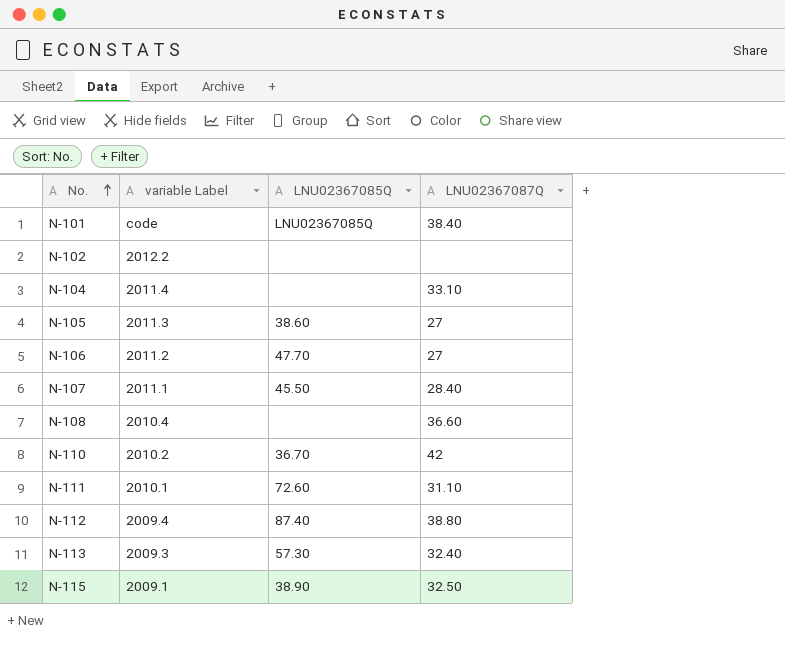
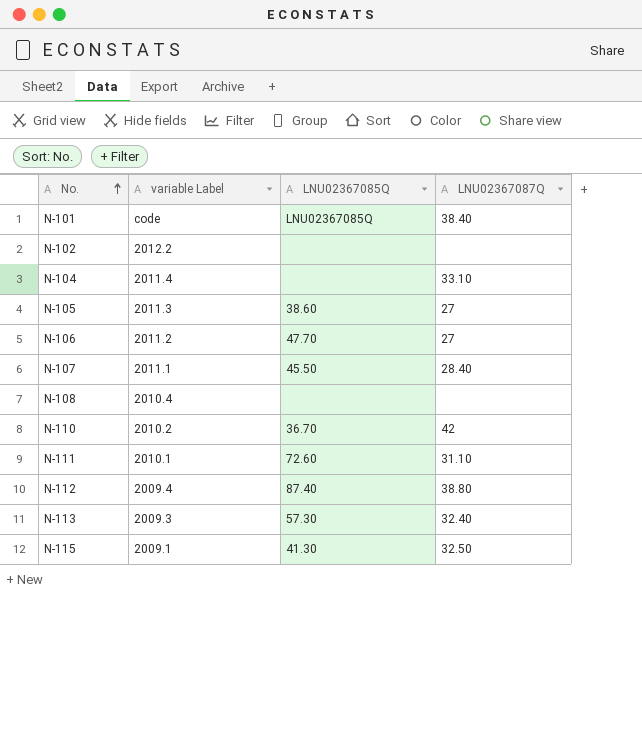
N-108 | LNU02367087Q: 36.60 -> none
N-115 | LNU02367085Q: 38.90 -> 41.30

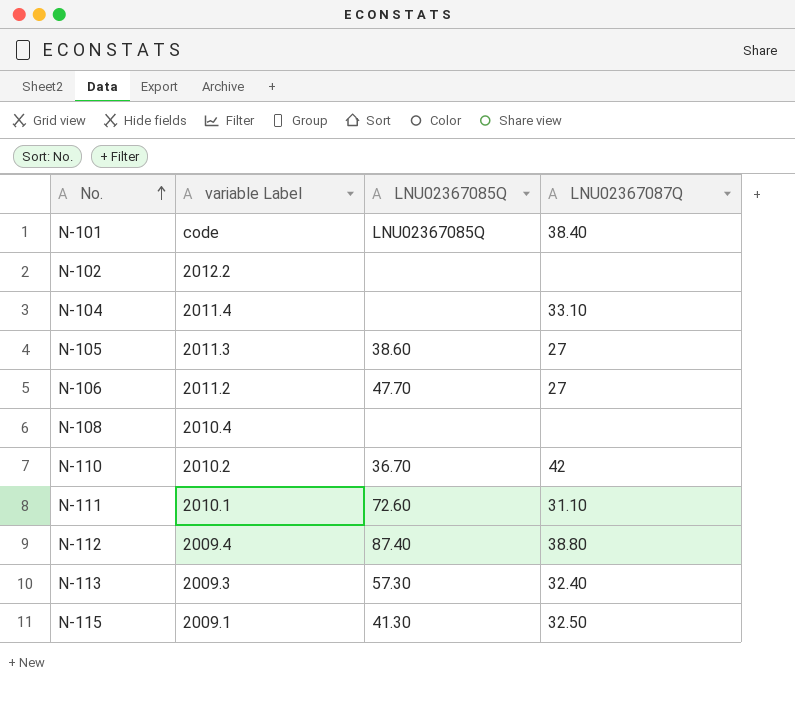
row N-107: 2011.1 | 45.50 | 28.40 -> none

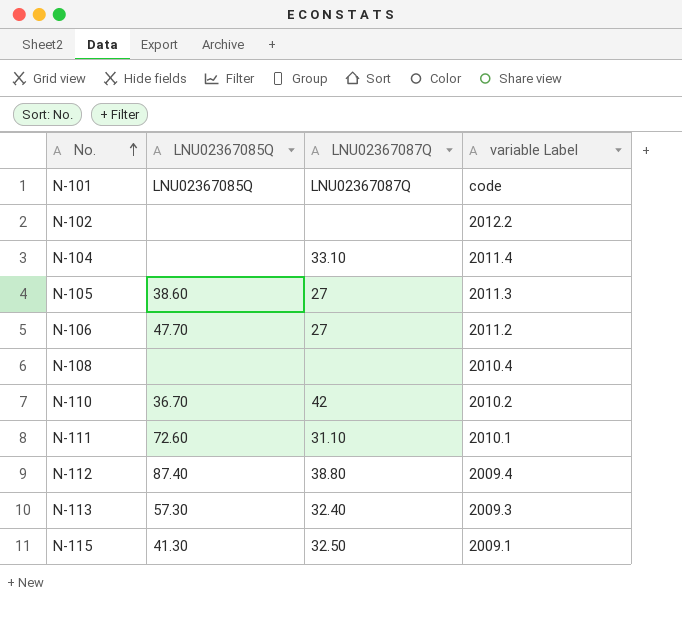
column variable Label | position: 2 -> 4
N-101 | LNU02367087Q: 38.40 -> LNU02367087Q

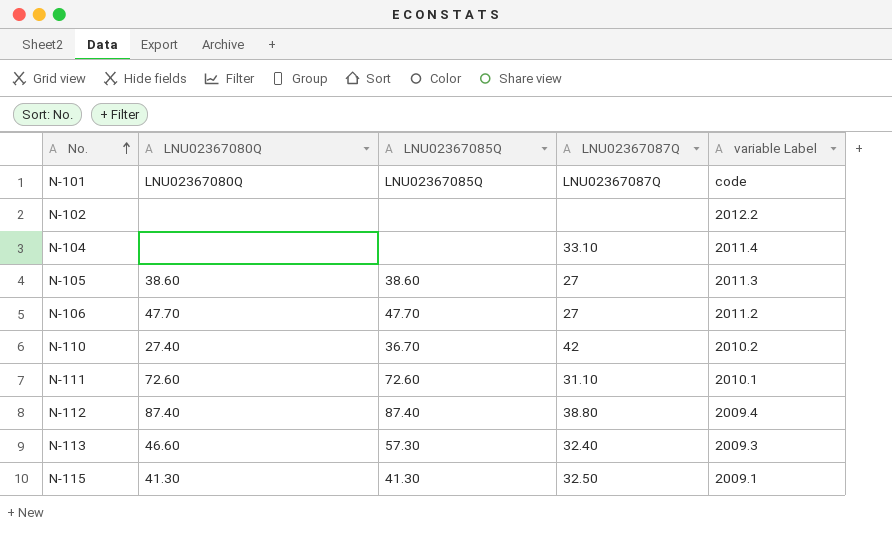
column LNU02367080Q | position: none -> 2
row N-108: none | none | 2010.4 -> none

